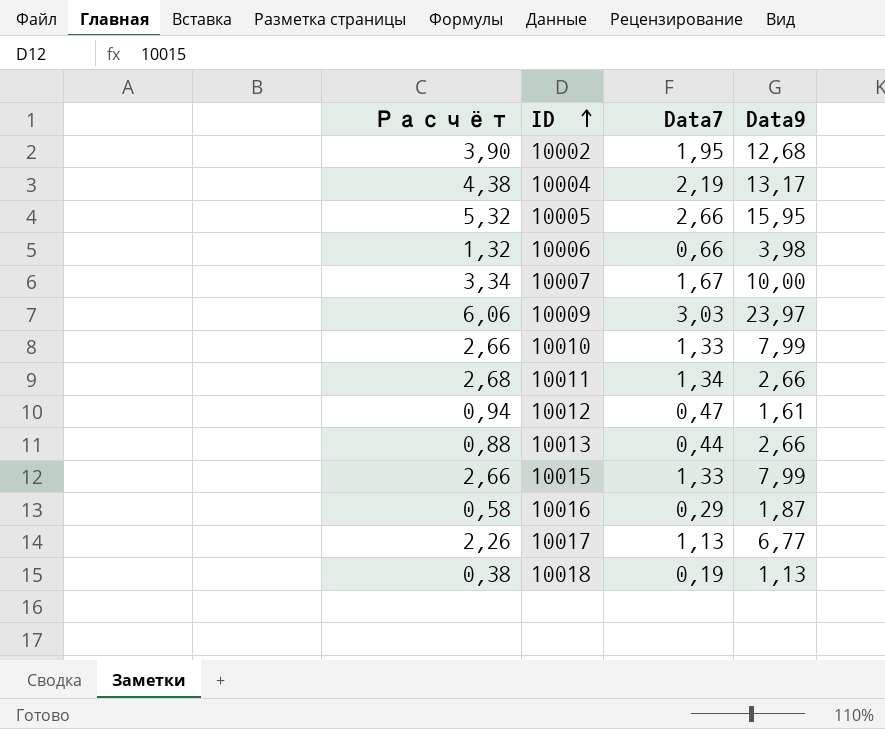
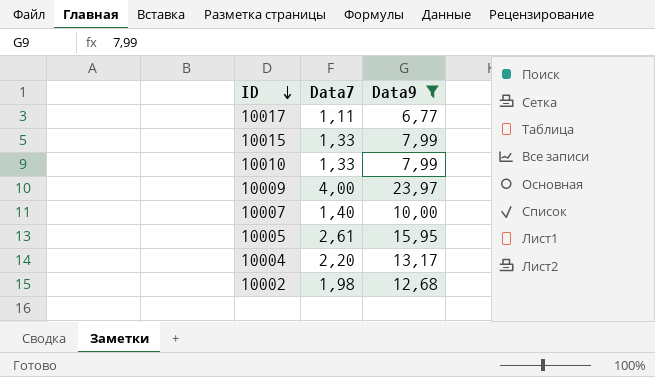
filter: none -> Data9 >= 6,77
row order: ID ascending -> ID descending
column Расчёт | formula: [Data7] * 2 -> none
10017 | Data7: 1,13 -> 1,11
10009 | Data7: 3,03 -> 4,00
10007 | Data7: 1,67 -> 1,40
10005 | Data7: 2,66 -> 2,61
10004 | Data7: 2,19 -> 2,20
10002 | Data7: 1,95 -> 1,98

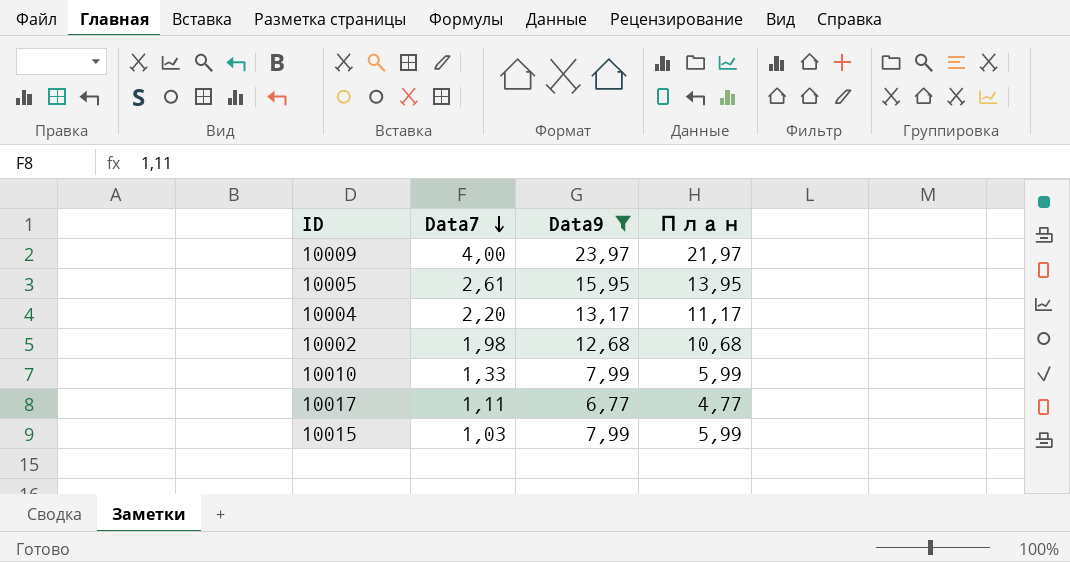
row order: ID descending -> Data7 descending
column План | formula: none -> [Data9] - 2
row 10007: 1,40 | 10,00 -> none
10015 | Data7: 1,33 -> 1,03

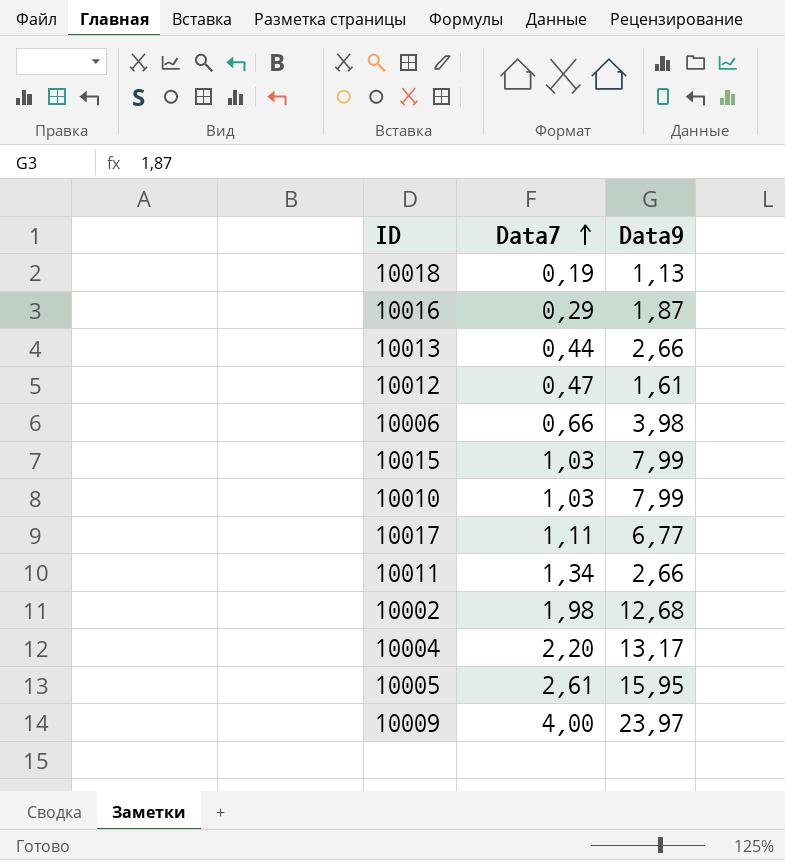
filter: Data9 >= 6,77 -> none
row order: Data7 descending -> Data7 ascending
column План | formula: [Data9] - 2 -> none
10010 | Data7: 1,33 -> 1,03

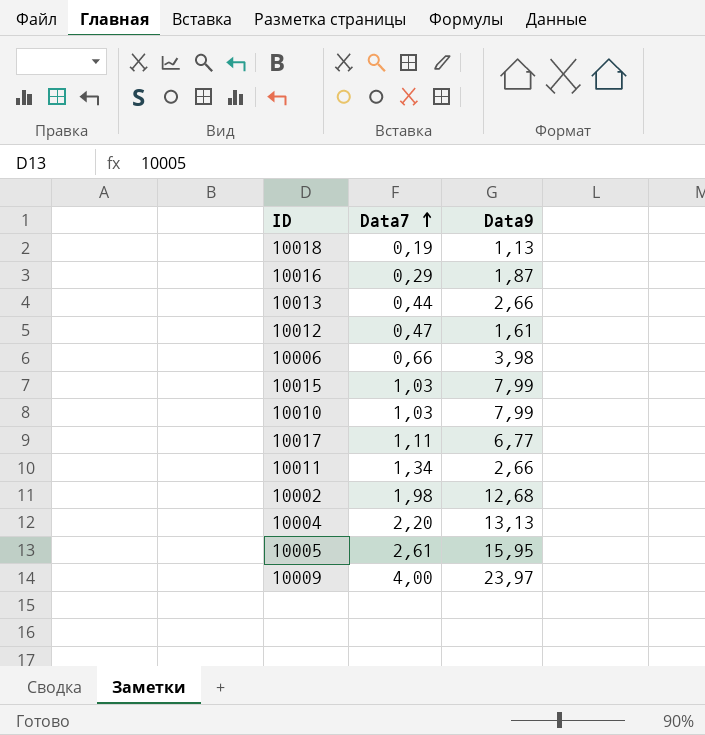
10004 | Data9: 13,17 -> 13,13

